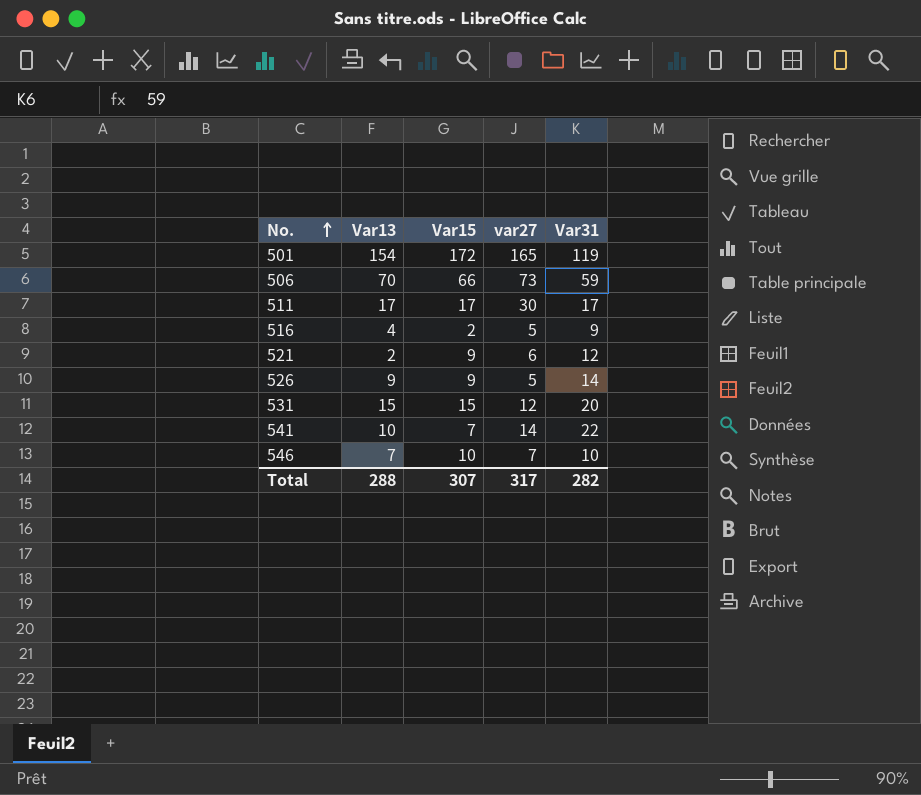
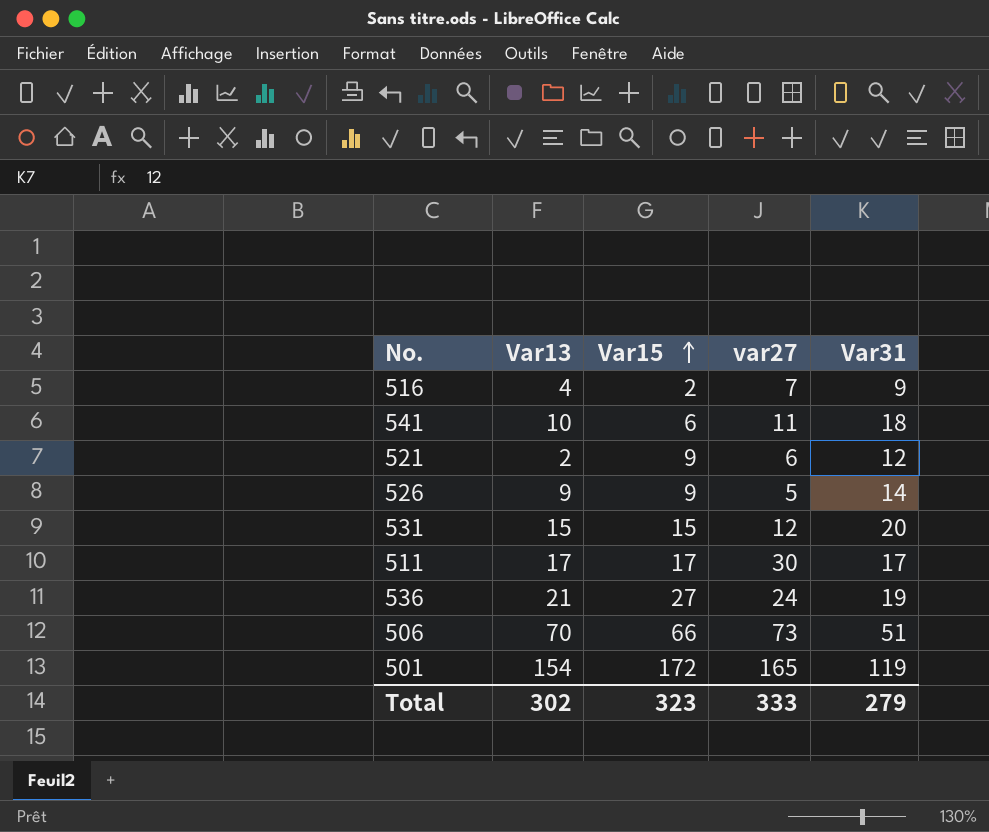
row order: No. ascending -> Var15 ascending
row 546: 7 | 10 | 7 | 10 -> none
516 | var27: 5 -> 7
541 | Var15: 7 -> 6
541 | var27: 14 -> 11
541 | Var31: 22 -> 18
row 536: none -> 21 | 27 | 24 | 19
506 | Var31: 59 -> 51
Total | Var13: 288 -> 302
Total | Var15: 307 -> 323
Total | var27: 317 -> 333
Total | Var31: 282 -> 279

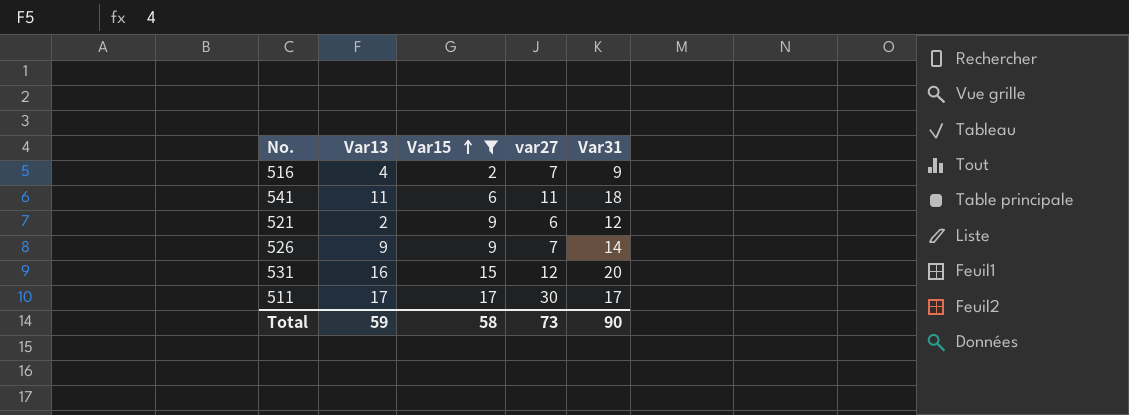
filter: none -> Var15 <= 17
541 | Var13: 10 -> 11
526 | var27: 5 -> 7
531 | Var13: 15 -> 16
Total | Var13: 302 -> 59
Total | Var15: 323 -> 58
Total | var27: 333 -> 73
Total | Var31: 279 -> 90

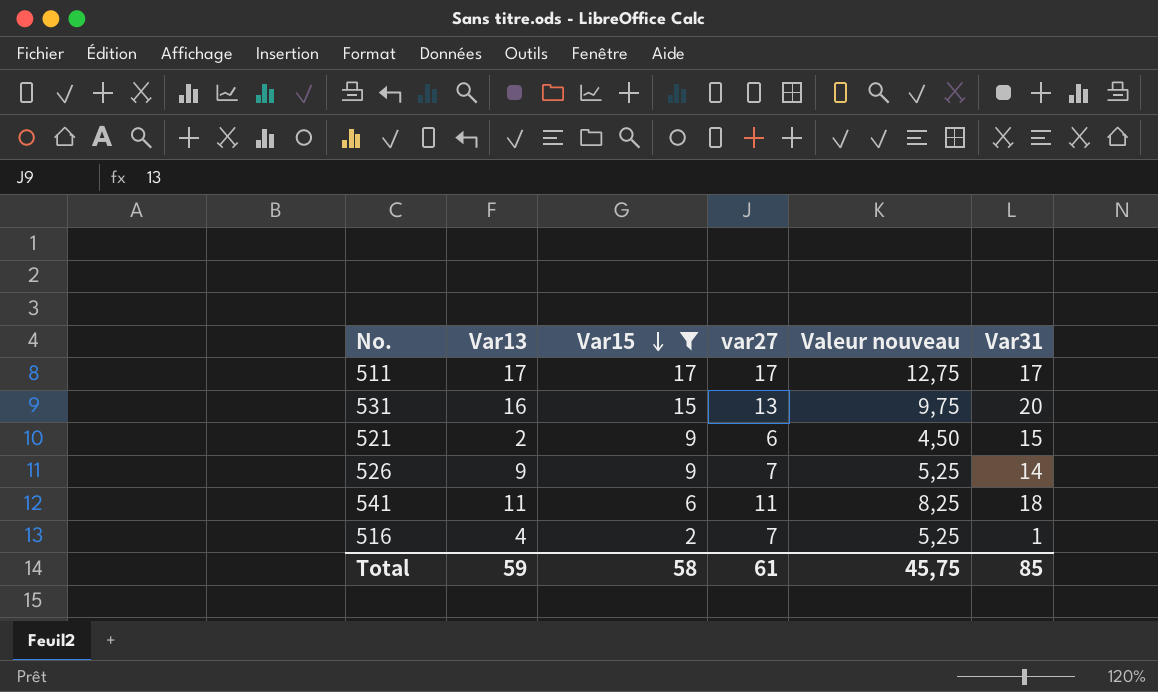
row order: Var15 ascending -> Var15 descending
column Valeur nouveau | formula: none -> [var27] * 0,75
511 | var27: 30 -> 17
531 | var27: 12 -> 13
521 | Var31: 12 -> 15
516 | Var31: 9 -> 1
Total | var27: 73 -> 61
Total | Var31: 90 -> 85

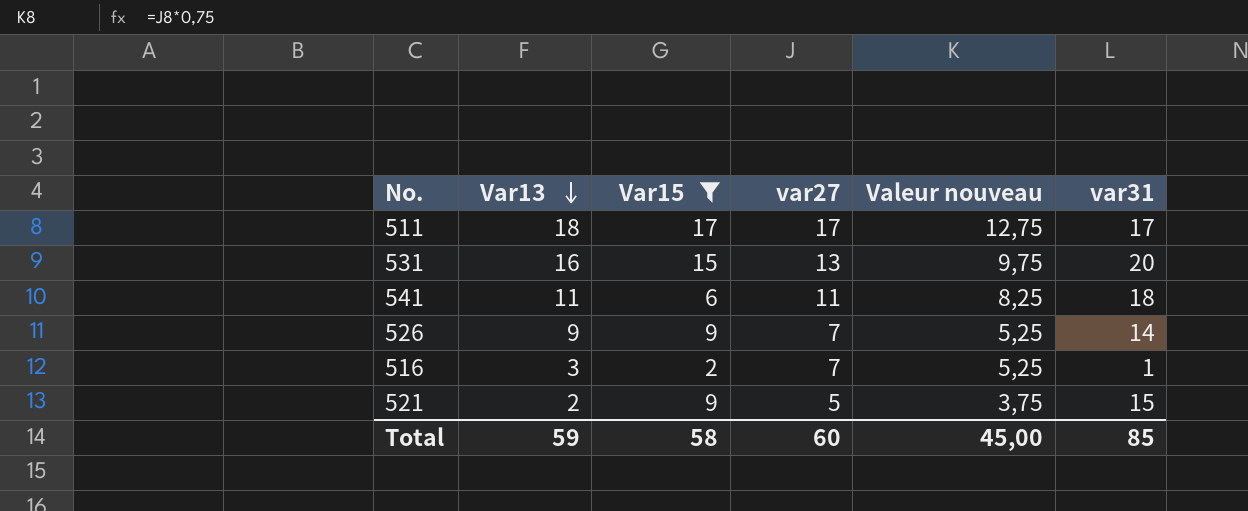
row order: Var15 descending -> Var13 descending
column name: Var31 -> var31
511 | Var13: 17 -> 18
516 | Var13: 4 -> 3
521 | var27: 6 -> 5
521 | Valeur nouveau: 4,50 -> 3,75
Total | var27: 61 -> 60
Total | Valeur nouveau: 45,75 -> 45,00

